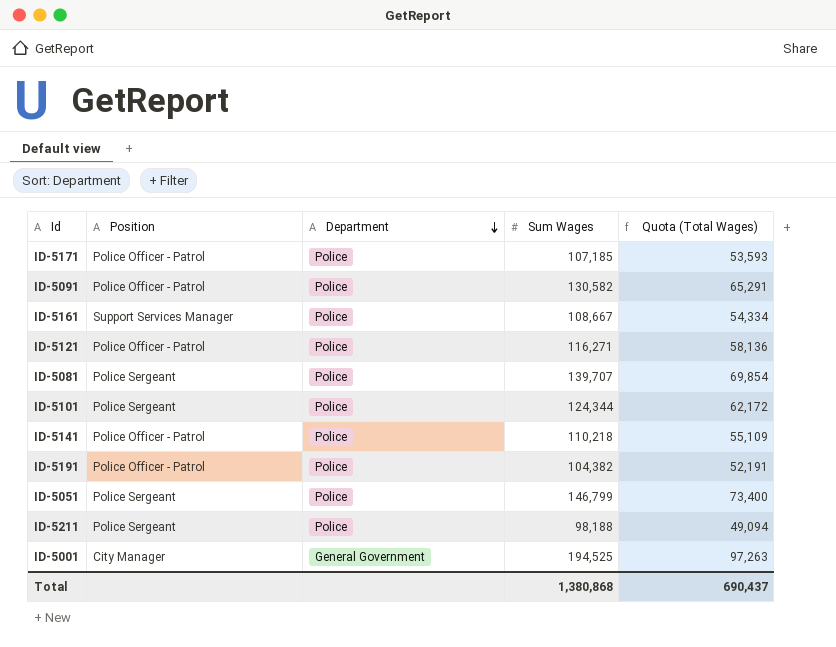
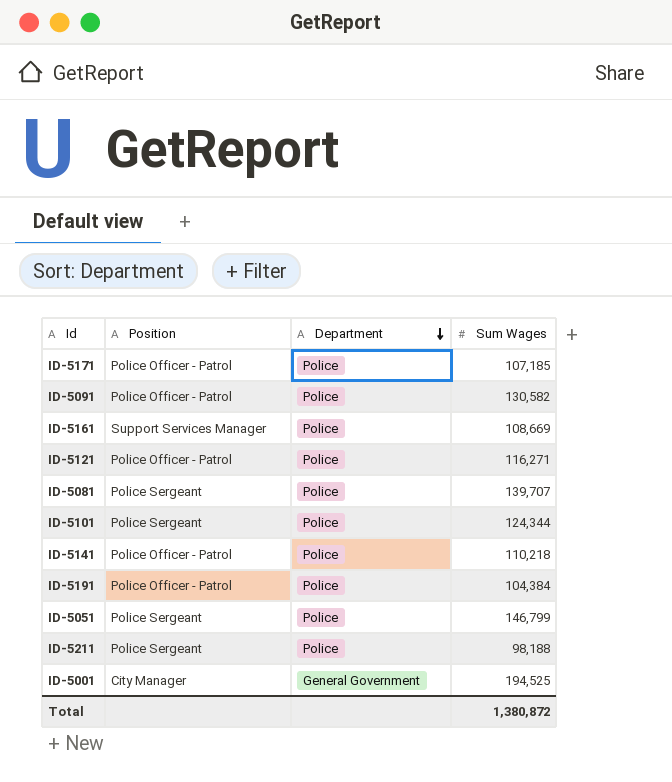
column Quota (Total Wages) | formula: [Sum Wages] * 0.5 -> none
ID-5161 | Sum Wages: 108,667 -> 108,669
ID-5191 | Sum Wages: 104,382 -> 104,384
Total | Sum Wages: 1,380,868 -> 1,380,872

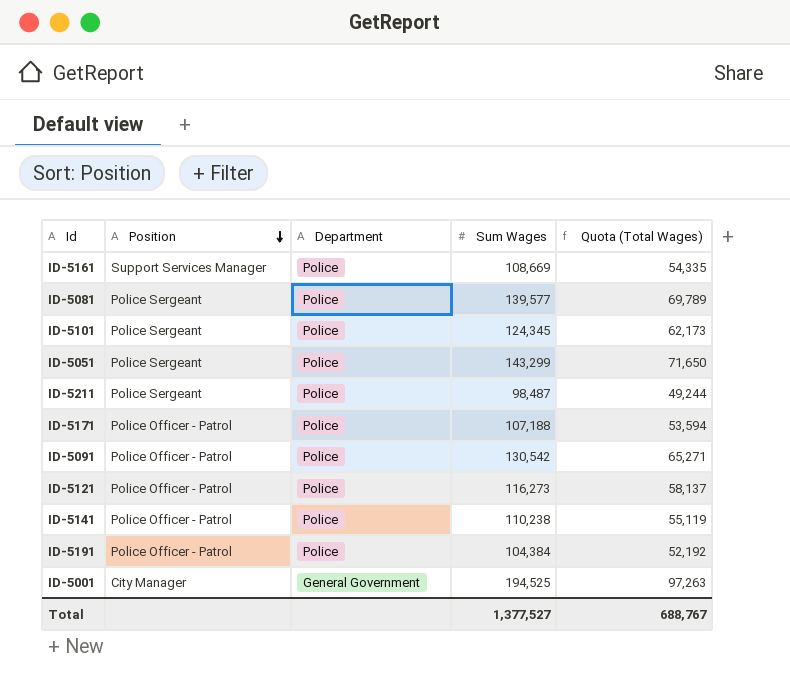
row order: Department descending -> Position descending
column Quota (Total Wages) | formula: none -> [Sum Wages] * 0.5
ID-5081 | Sum Wages: 139,707 -> 139,577
ID-5101 | Sum Wages: 124,344 -> 124,345
ID-5051 | Sum Wages: 146,799 -> 143,299
ID-5211 | Sum Wages: 98,188 -> 98,487
ID-5171 | Sum Wages: 107,185 -> 107,188
ID-5091 | Sum Wages: 130,582 -> 130,542
ID-5121 | Sum Wages: 116,271 -> 116,273
ID-5141 | Sum Wages: 110,218 -> 110,238
Total | Sum Wages: 1,380,872 -> 1,377,527

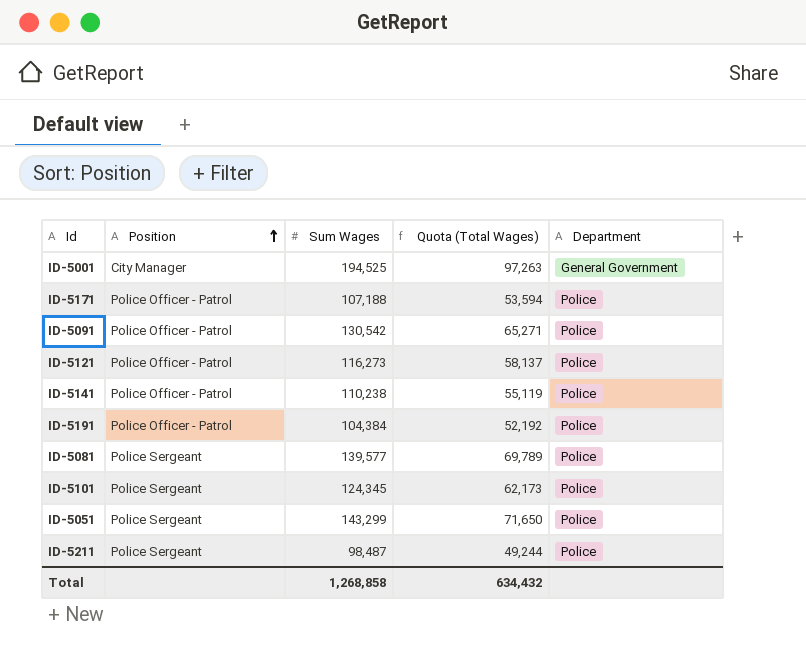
row order: Position descending -> Position ascending
column Department | position: 3 -> 5
row ID-5161: Support Services Manager | Police | 108,669 | 54,335 -> none
Total | Sum Wages: 1,377,527 -> 1,268,858
Total | Quota (Total Wages): 688,767 -> 634,432

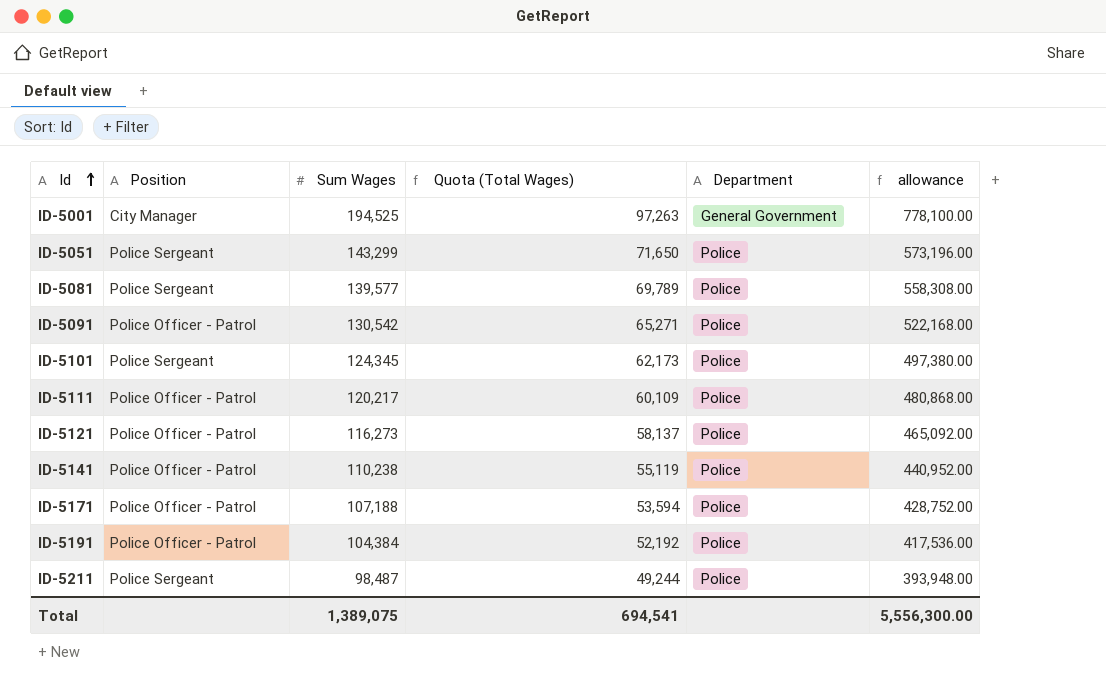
row order: Position ascending -> Id ascending
column allowance | formula: none -> [Sum Wages] * 4
row ID-5111: none -> Police Officer - Patrol | 120,217 | 60,109 | Police | 480,868.00
Total | Sum Wages: 1,268,858 -> 1,389,075
Total | Quota (Total Wages): 634,432 -> 694,541

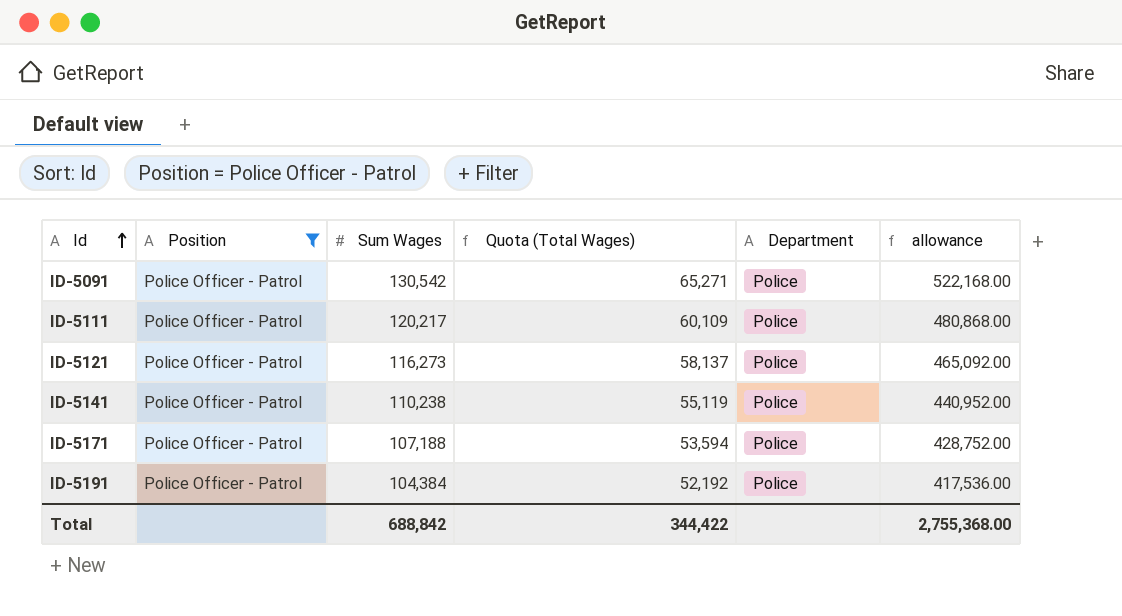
filter: none -> Position = Police Officer - Patrol
Total | Sum Wages: 1,389,075 -> 688,842
Total | Quota (Total Wages): 694,541 -> 344,422
Total | allowance: 5,556,300.00 -> 2,755,368.00

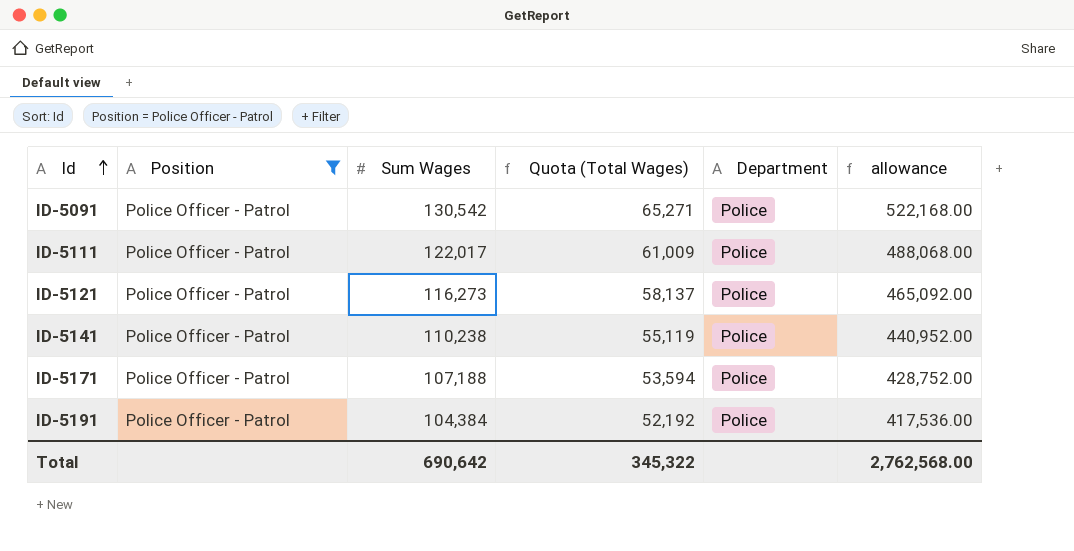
ID-5111 | Sum Wages: 120,217 -> 122,017
ID-5111 | Quota (Total Wages): 60,109 -> 61,009
ID-5111 | allowance: 480,868.00 -> 488,068.00
Total | Sum Wages: 688,842 -> 690,642
Total | Quota (Total Wages): 344,422 -> 345,322
Total | allowance: 2,755,368.00 -> 2,762,568.00

